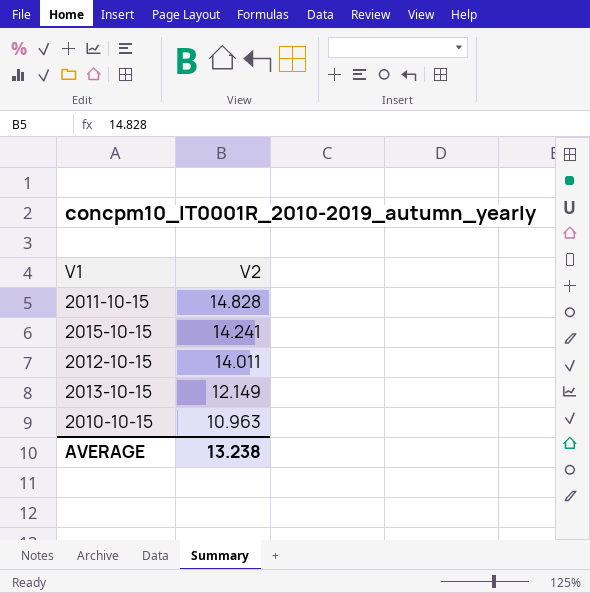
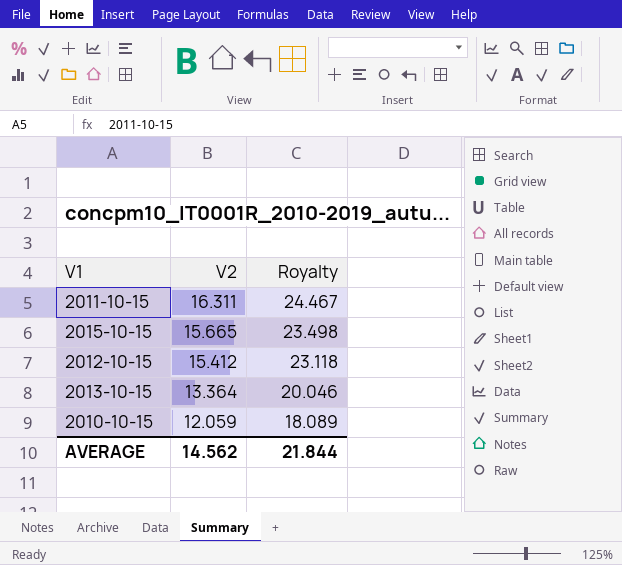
column Royalty | formula: none -> [V2] * 1.5
2011-10-15 | V2: 14.828 -> 16.311
2015-10-15 | V2: 14.241 -> 15.665
2012-10-15 | V2: 14.011 -> 15.412
2013-10-15 | V2: 12.149 -> 13.364
2010-10-15 | V2: 10.963 -> 12.059
AVERAGE | V2: 13.238 -> 14.562

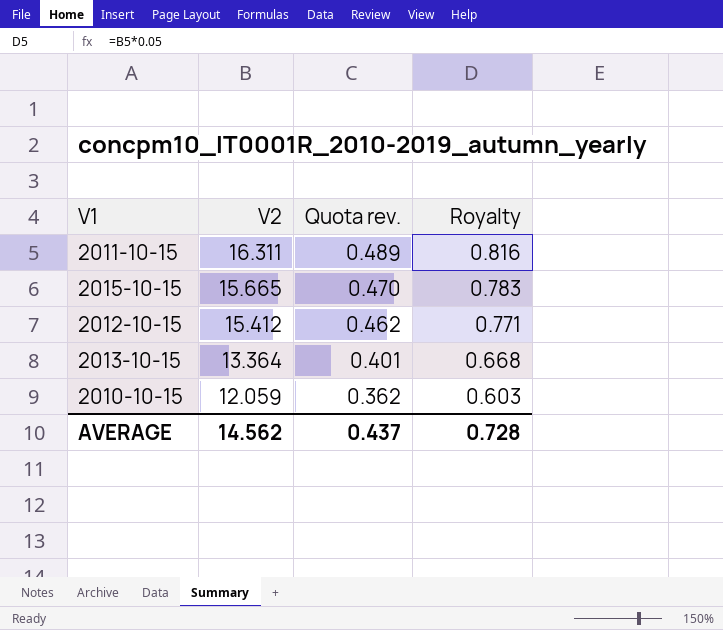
column Quota rev. | formula: none -> [V2] * 0.03
column Royalty | formula: [V2] * 1.5 -> [V2] * 0.05
AVERAGE | Royalty: 21.844 -> 0.728

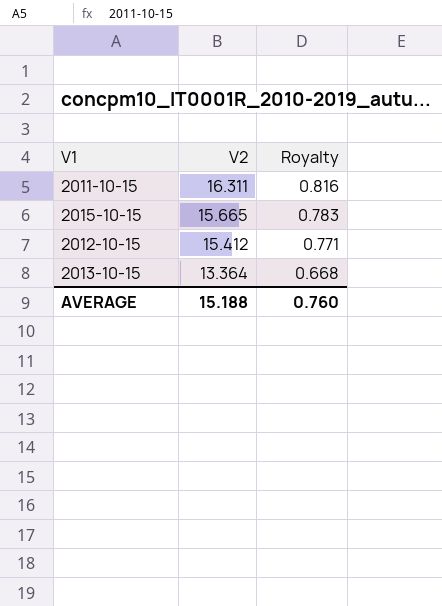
column Quota rev. | formula: [V2] * 0.03 -> none
row 2010-10-15: 12.059 | 0.362 | 0.603 -> none
AVERAGE | V2: 14.562 -> 15.188
AVERAGE | Royalty: 0.728 -> 0.760

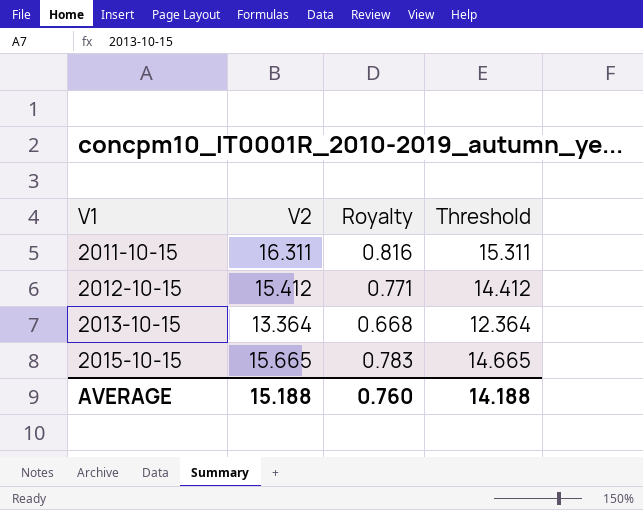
row order: V2 descending -> V1 ascending
column Threshold | formula: none -> [V2] - 1

